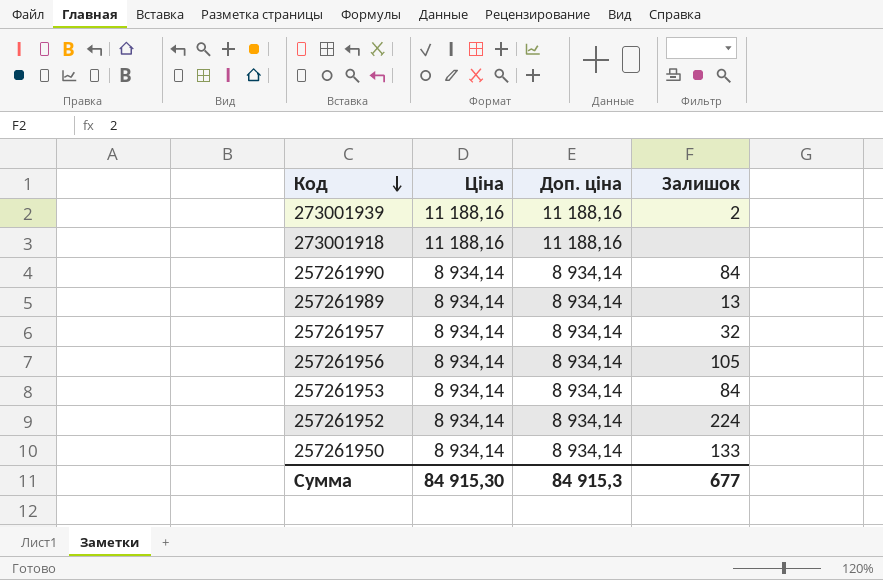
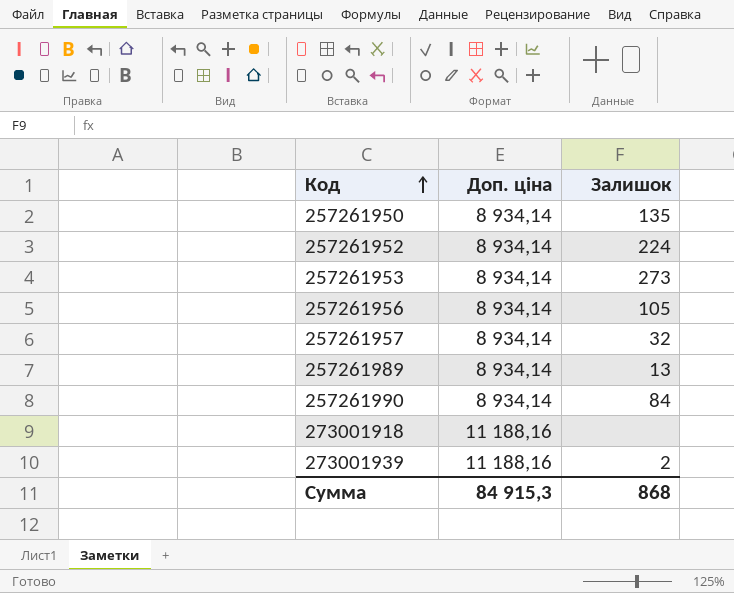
row order: Код descending -> Код ascending
column Ціна | position: 2 -> none
257261950 | Залишок: 133 -> 135
257261953 | Залишок: 84 -> 273
Сумма | Залишок: 677 -> 868

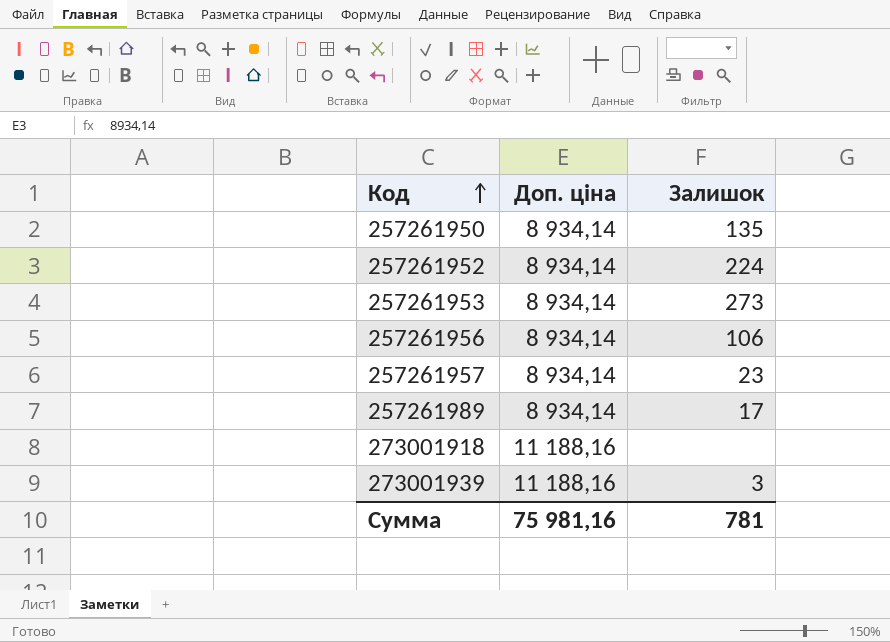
row 257261990: 8 934,14 | 84 -> none
257261956 | Залишок: 105 -> 106
257261957 | Залишок: 32 -> 23
257261989 | Залишок: 13 -> 17
273001939 | Залишок: 2 -> 3
Сумма | Доп. ціна: 84 915,3 -> 75 981,16
Сумма | Залишок: 868 -> 781

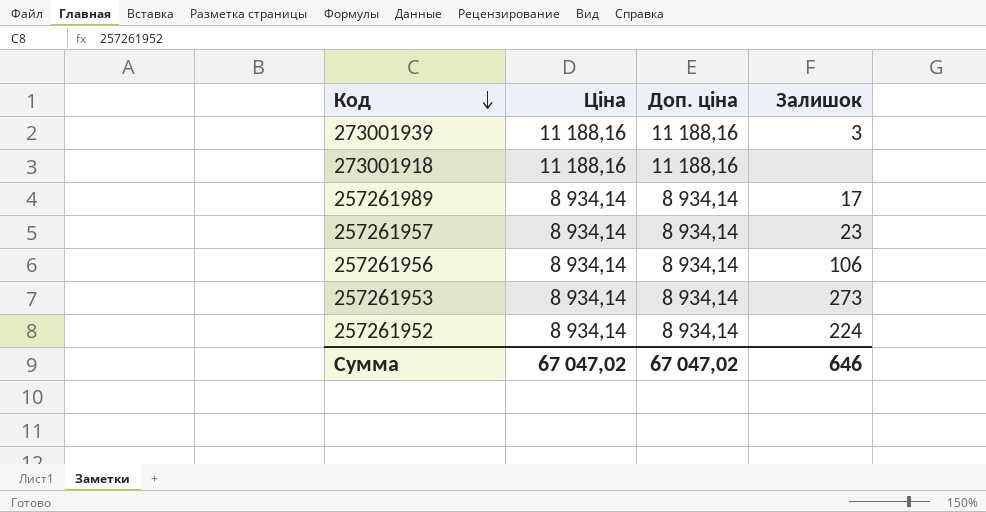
row order: Код ascending -> Код descending
column Ціна | position: none -> 2
row 257261950: 8 934,14 | 135 -> none
Сумма | Доп. ціна: 75 981,16 -> 67 047,02
Сумма | Залишок: 781 -> 646

